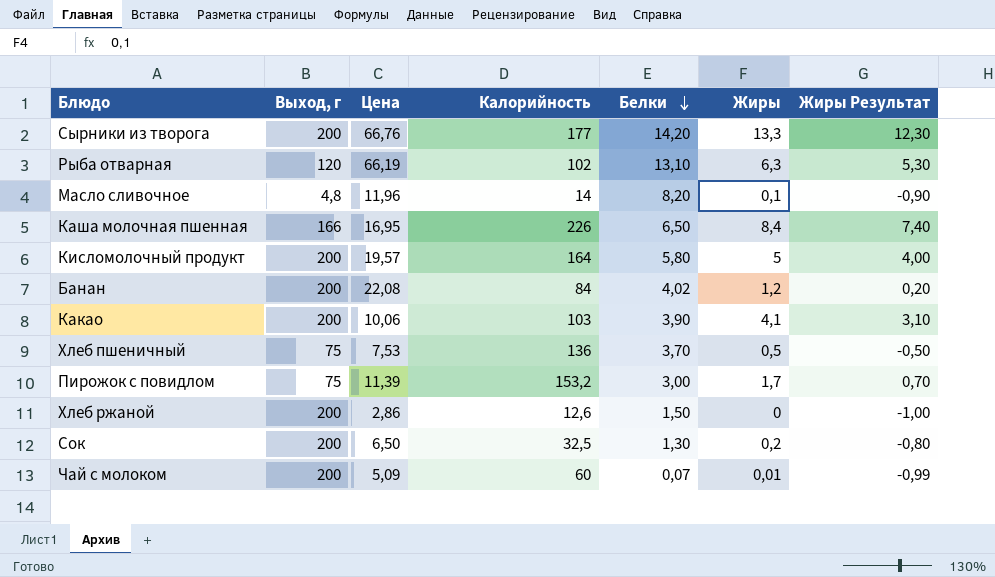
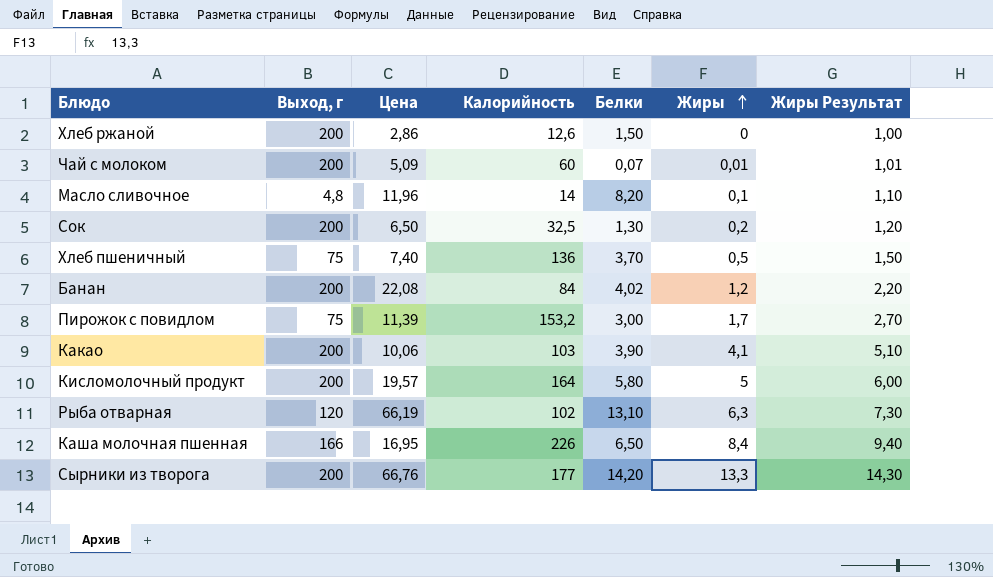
row order: Белки descending -> Жиры ascending
column Жиры Результат | formula: [Жиры] - 1 -> [Жиры] + 1
Хлеб пшеничный | Цена: 7,53 -> 7,40

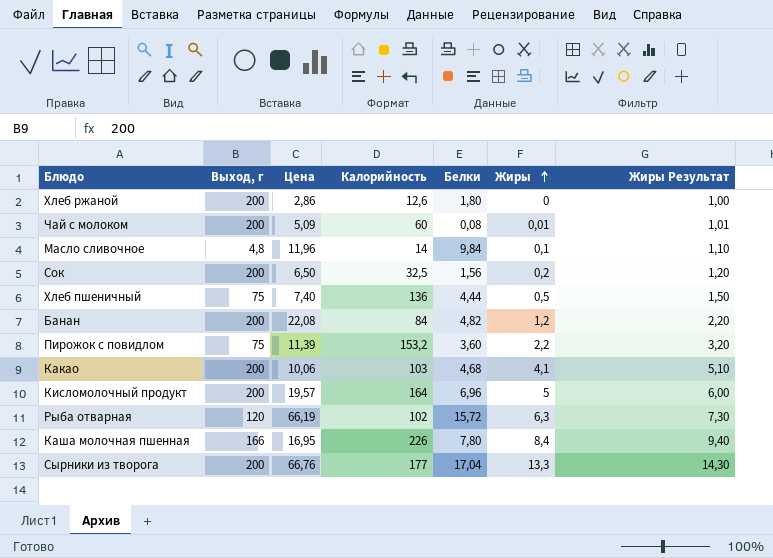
Хлеб ржаной | Белки: 1,50 -> 1,80
Чай с молоком | Белки: 0,07 -> 0,08
Масло сливочное | Белки: 8,20 -> 9,84
Сок | Белки: 1,30 -> 1,56
Хлеб пшеничный | Белки: 3,70 -> 4,44
Банан | Белки: 4,02 -> 4,82
Пирожок с повидлом | Белки: 3,00 -> 3,60
Пирожок с повидлом | Жиры: 1,7 -> 2,2
Пирожок с повидлом | Жиры Результат: 2,70 -> 3,20
Какао | Белки: 3,90 -> 4,68
Кисломолочный продукт | Белки: 5,80 -> 6,96
Рыба отварная | Белки: 13,10 -> 15,72
Каша молочная пшенная | Белки: 6,50 -> 7,80
Сырники из творога | Белки: 14,20 -> 17,04

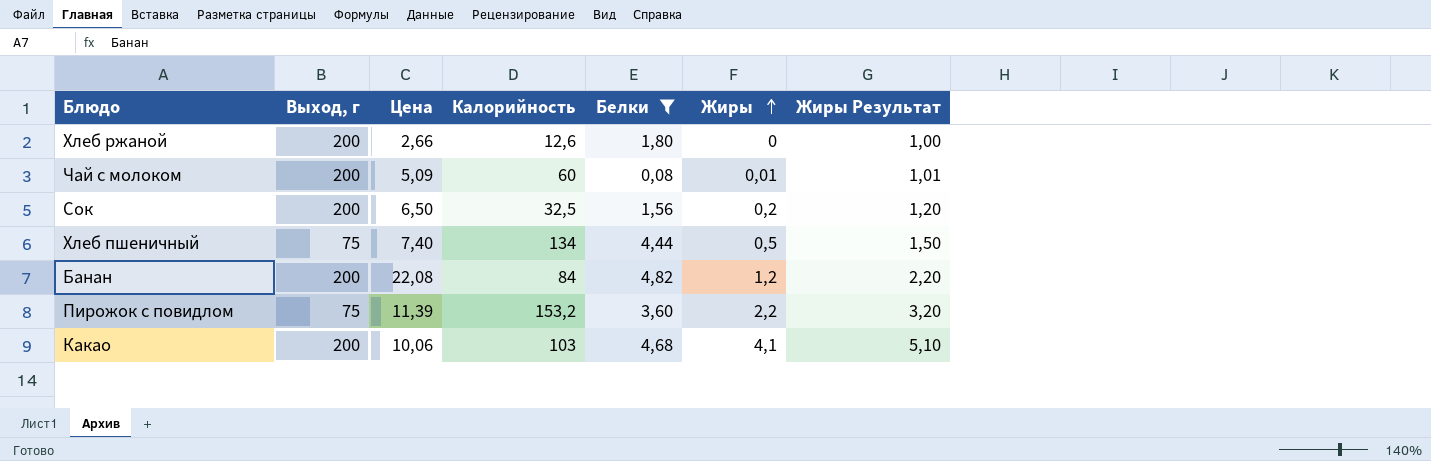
filter: none -> Белки <= 4,82
Хлеб ржаной | Цена: 2,86 -> 2,66
Хлеб пшеничный | Калорийность: 136 -> 134

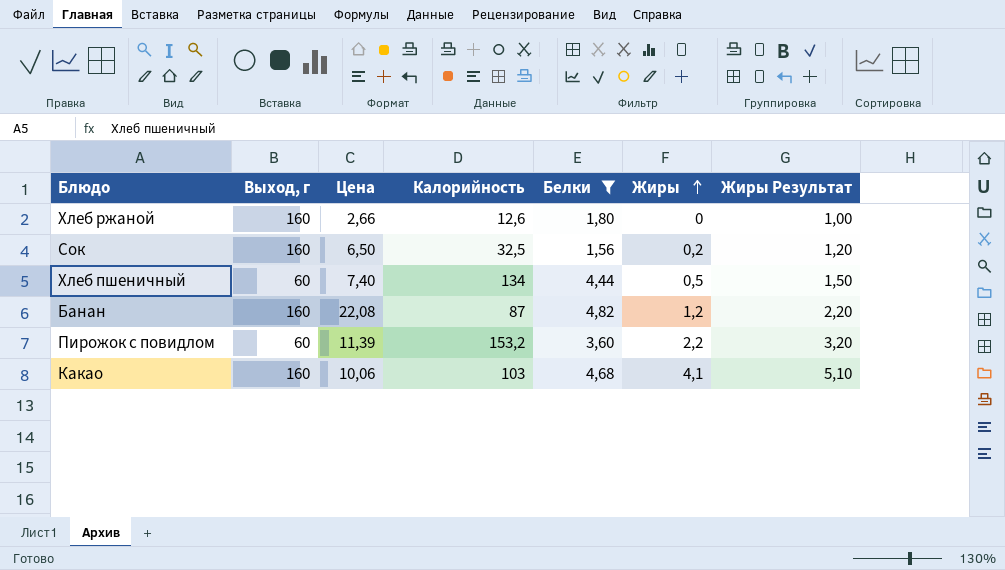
row Чай с молоком: 200 | 5,09 | 60 | 0,08 | 0,01 | 1,01 -> none
Хлеб ржаной | Выход, г: 200 -> 160
Сок | Выход, г: 200 -> 160
Хлеб пшеничный | Выход, г: 75 -> 60
Банан | Выход, г: 200 -> 160
Банан | Калорийность: 84 -> 87
Пирожок с повидлом | Выход, г: 75 -> 60
Какао | Выход, г: 200 -> 160

